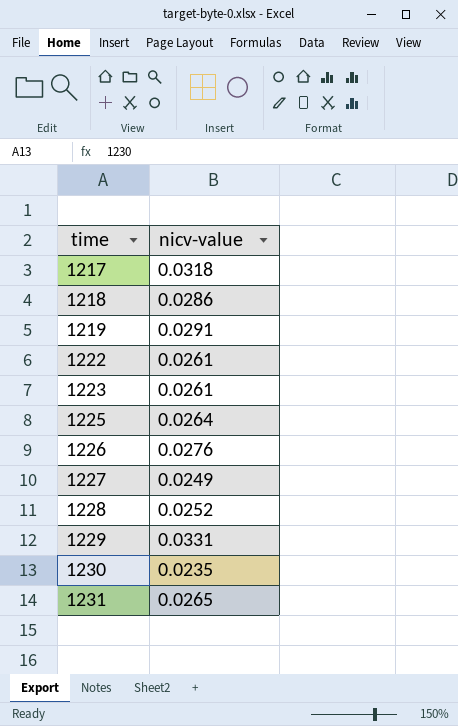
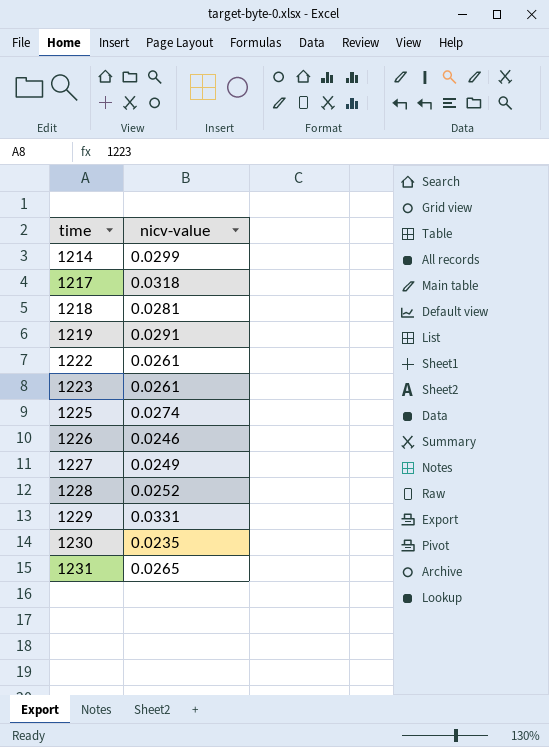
row 1214: none -> 0.0299
1218 | nicv-value: 0.0286 -> 0.0281
1225 | nicv-value: 0.0264 -> 0.0274
1226 | nicv-value: 0.0276 -> 0.0246

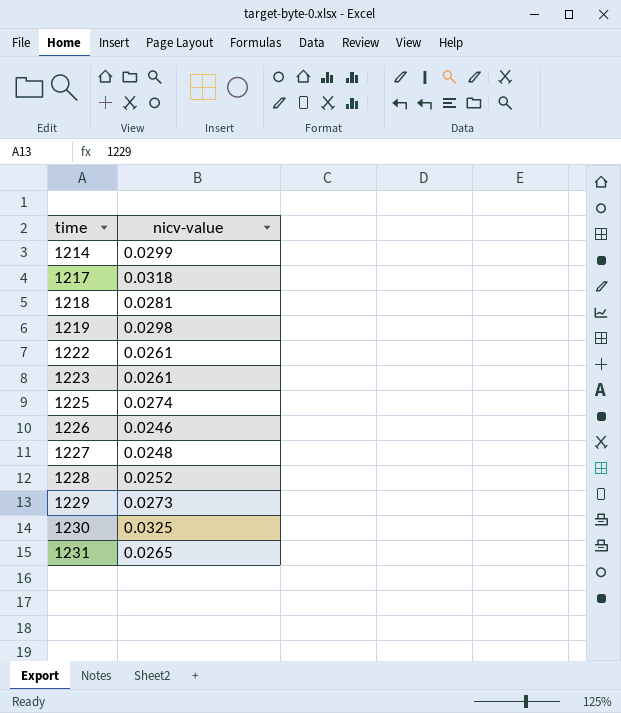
1219 | nicv-value: 0.0291 -> 0.0298
1227 | nicv-value: 0.0249 -> 0.0248
1229 | nicv-value: 0.0331 -> 0.0273
1230 | nicv-value: 0.0235 -> 0.0325

